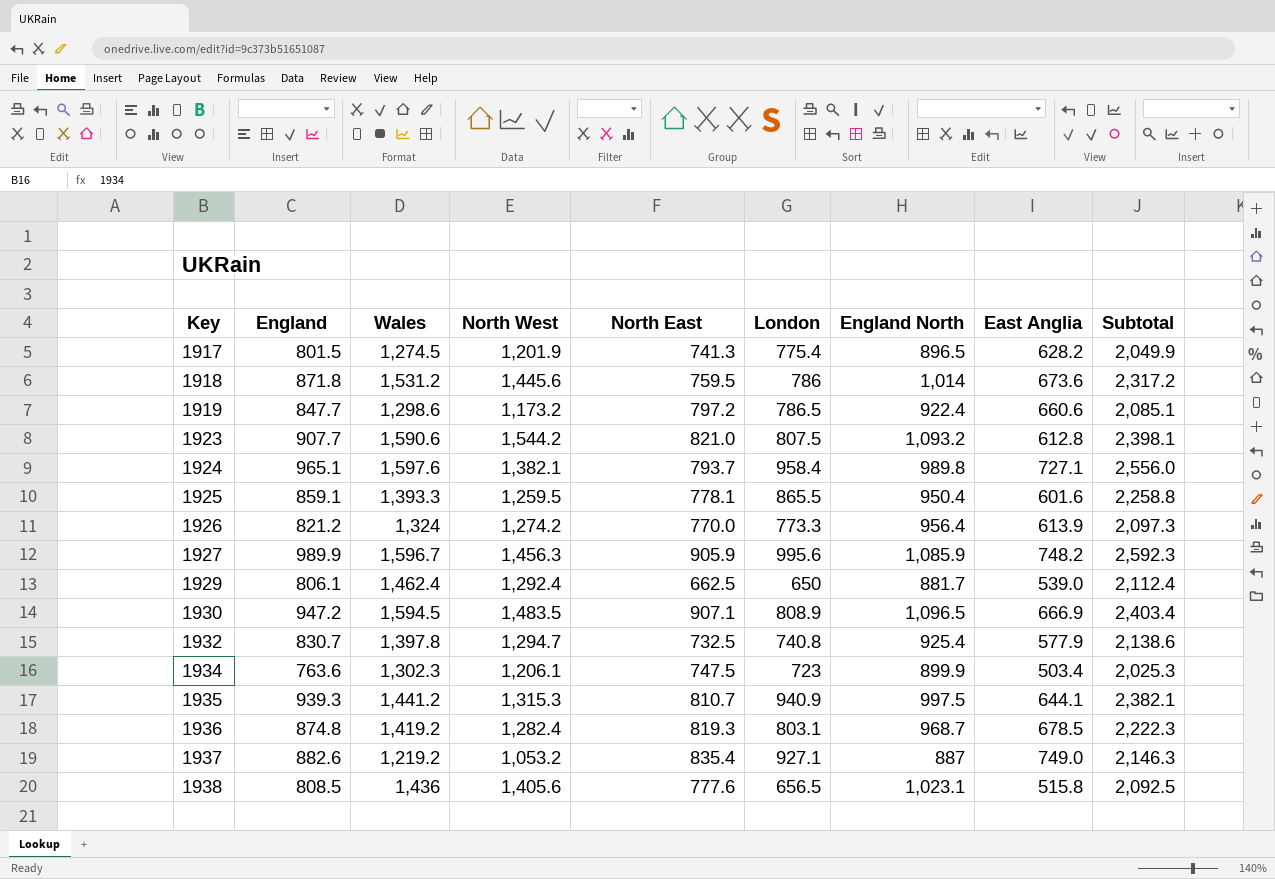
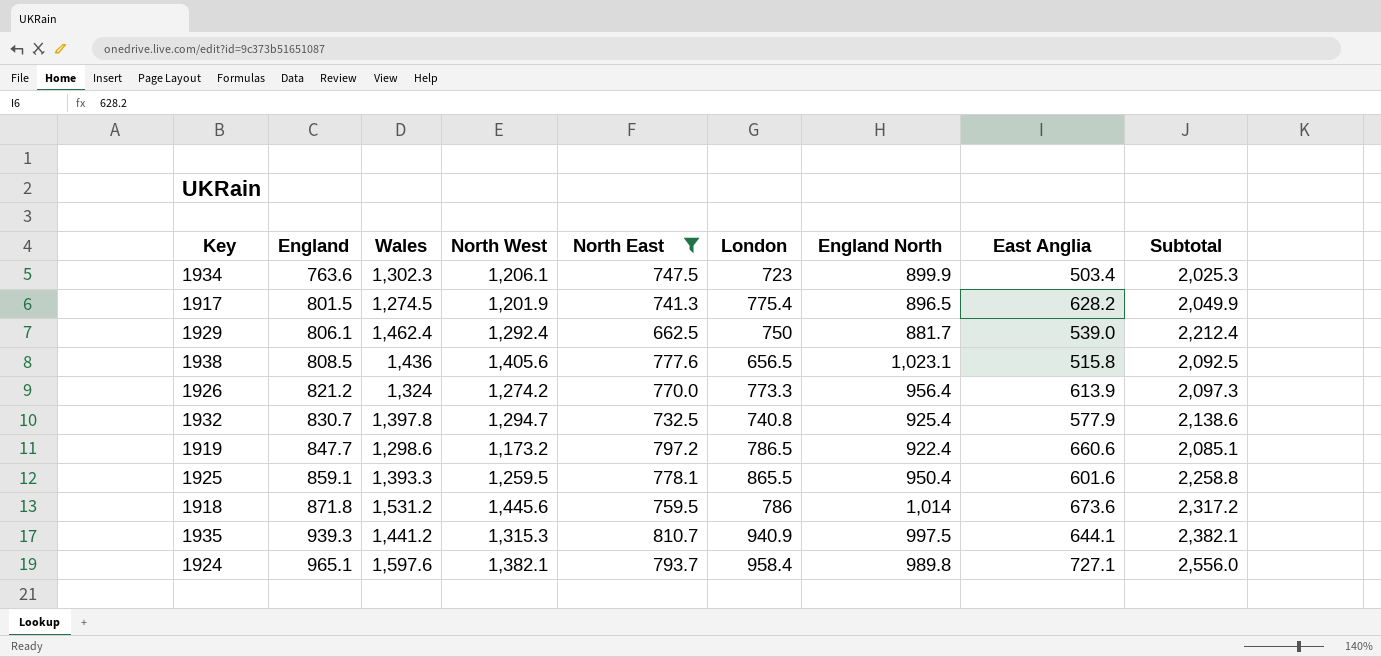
filter: none -> North East <= 810.7
row order: Key ascending -> England ascending
1929 | London: 650 -> 750
1929 | Subtotal: 2,112.4 -> 2,212.4

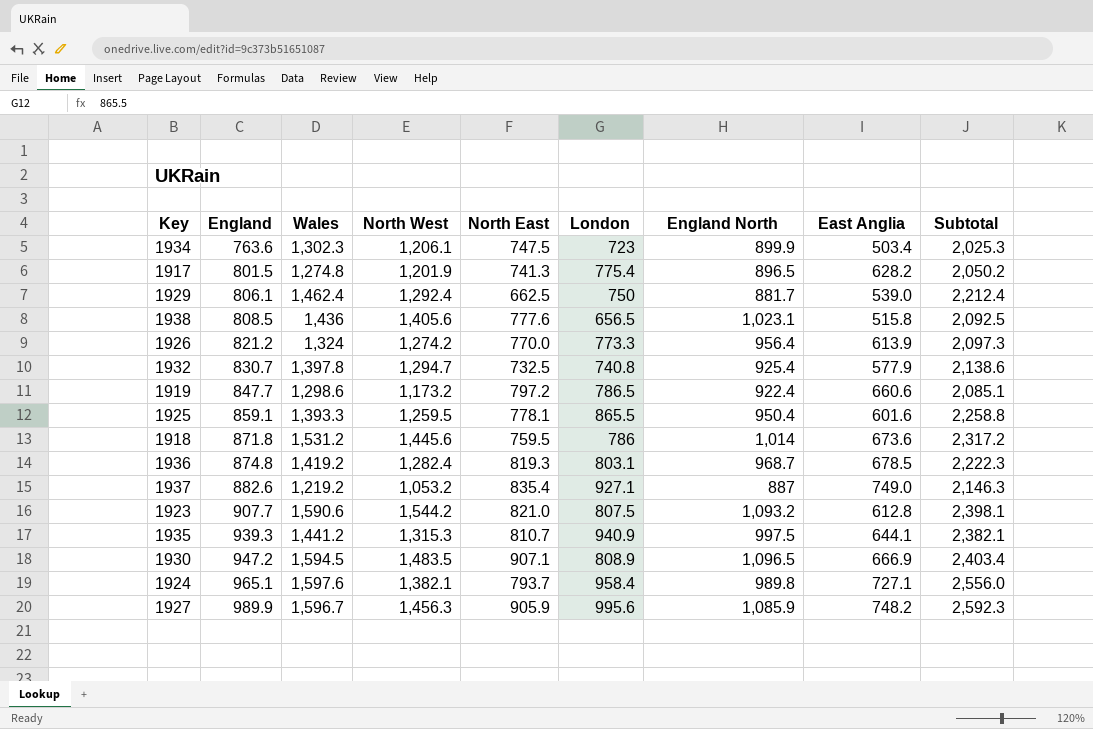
filter: North East <= 810.7 -> none
1917 | Wales: 1,274.5 -> 1,274.8
1917 | Subtotal: 2,049.9 -> 2,050.2

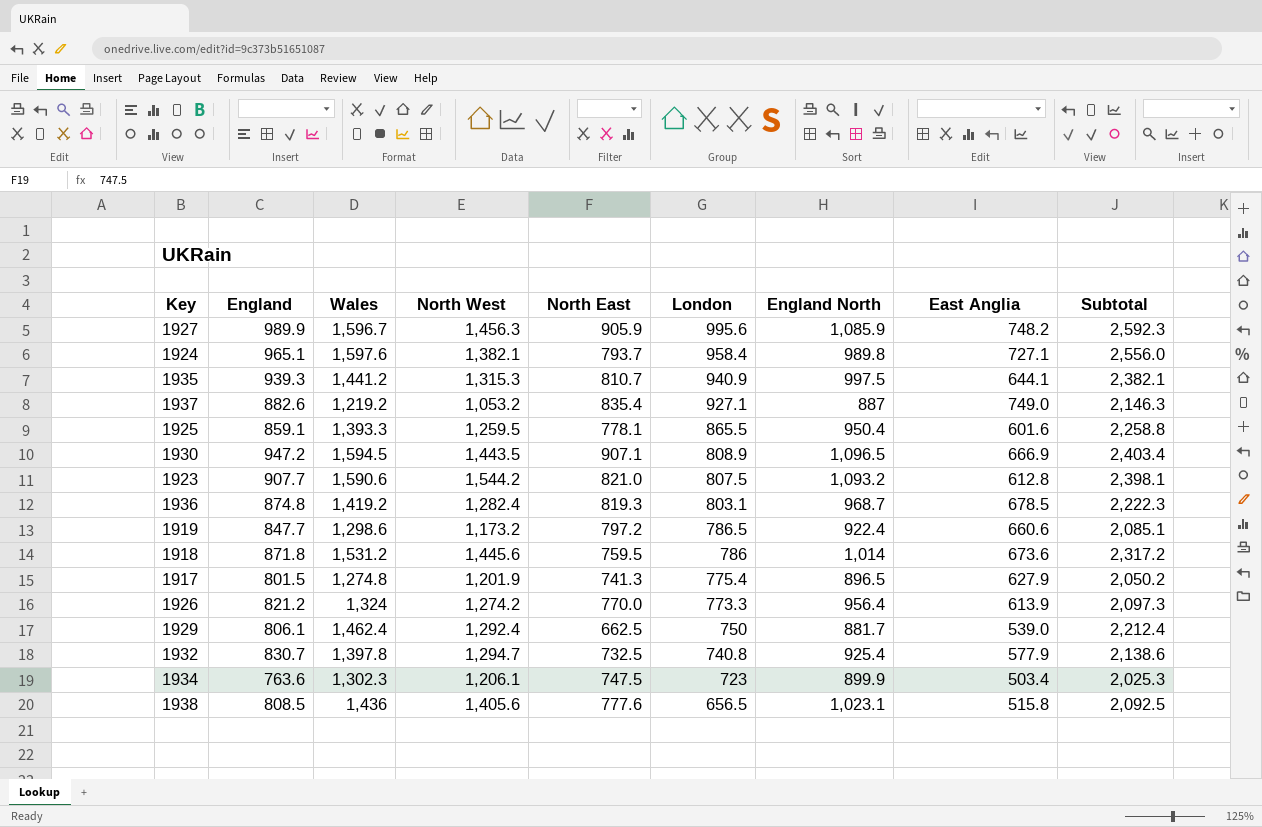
row order: England ascending -> London descending
1930 | North West: 1,483.5 -> 1,443.5
1917 | East Anglia: 628.2 -> 627.9

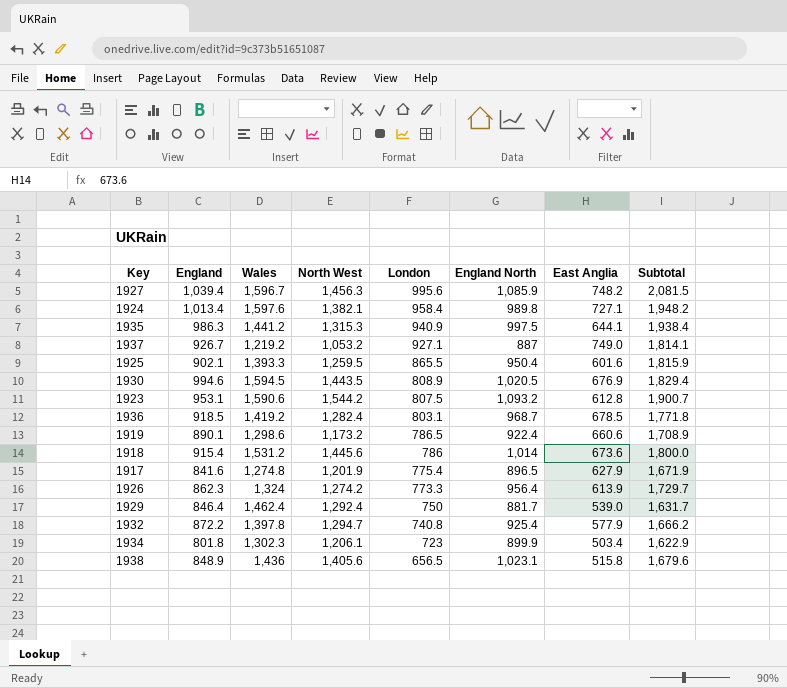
column North East | position: 5 -> none
column Subtotal | formula: [Wales] + [London] -> [London] + [England North]
1927 | England: 989.9 -> 1,039.4
1924 | England: 965.1 -> 1,013.4
1935 | England: 939.3 -> 986.3
1937 | England: 882.6 -> 926.7
1925 | England: 859.1 -> 902.1
1930 | England: 947.2 -> 994.6
1930 | England North: 1,096.5 -> 1,020.5
1930 | East Anglia: 666.9 -> 676.9
1923 | England: 907.7 -> 953.1
1936 | England: 874.8 -> 918.5
1919 | England: 847.7 -> 890.1
1918 | England: 871.8 -> 915.4
1917 | England: 801.5 -> 841.6
1926 | England: 821.2 -> 862.3
1929 | England: 806.1 -> 846.4
1932 | England: 830.7 -> 872.2
1934 | England: 763.6 -> 801.8
1938 | England: 808.5 -> 848.9

